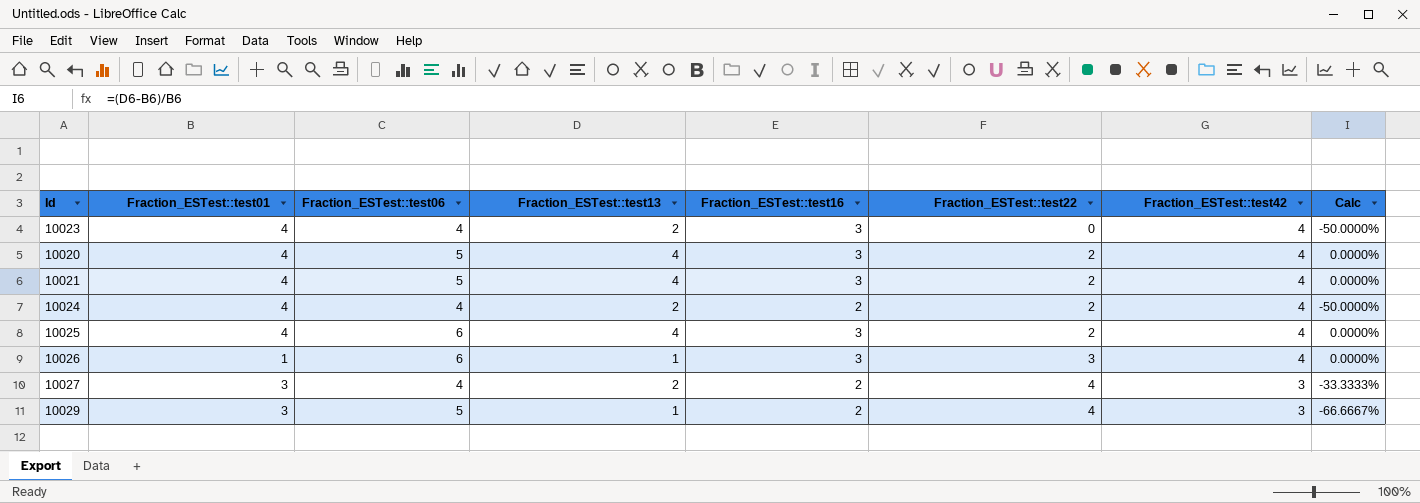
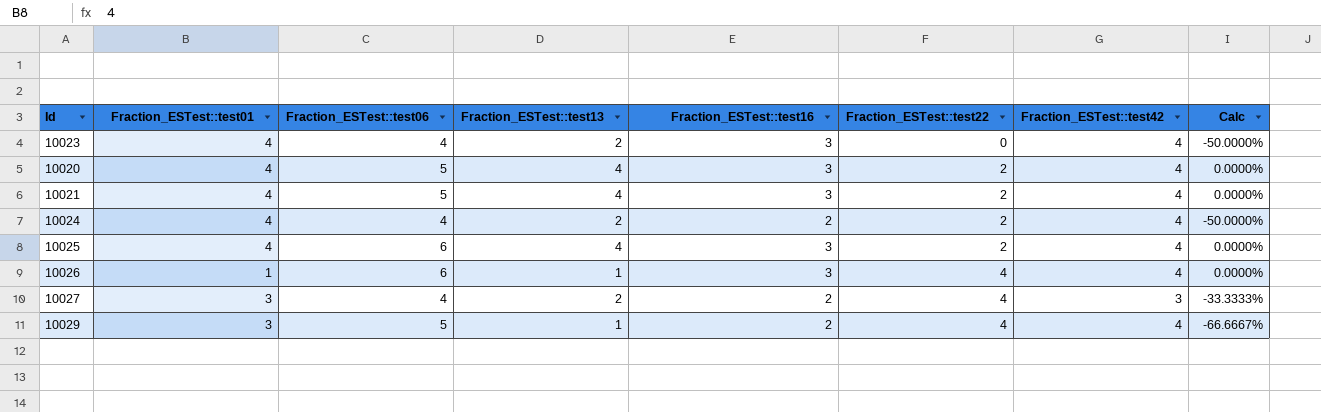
10026 | Fraction_ESTest::test22: 3 -> 4
10029 | Fraction_ESTest::test42: 3 -> 4

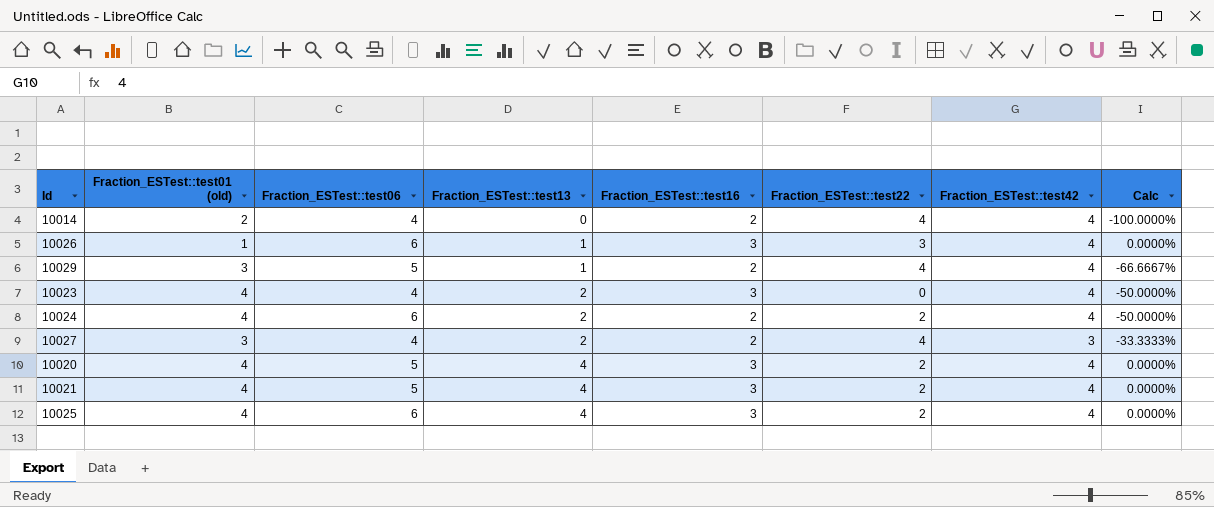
row order: Fraction_ESTest::test22 ascending -> Fraction_ESTest::test13 ascending
column name: Fraction_ESTest::test01 -> Fraction_ESTest::test01 (old)
row 10014: none -> 2 | 4 | 0 | 2 | 4 | 4 | -100.0000%
10026 | Fraction_ESTest::test22: 4 -> 3
10024 | Fraction_ESTest::test06: 4 -> 6

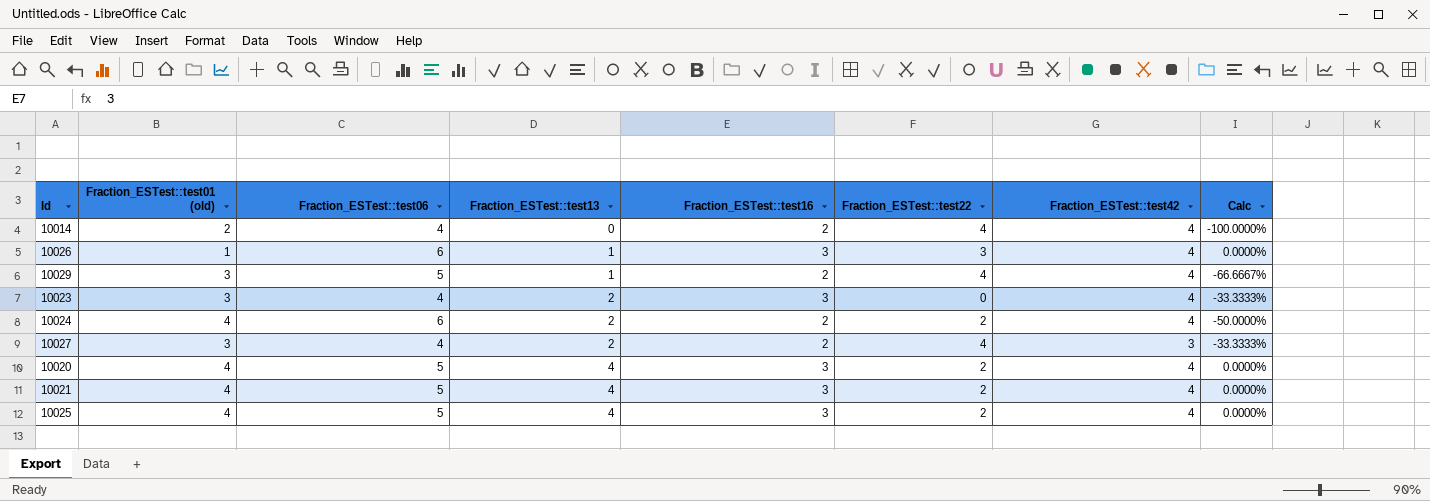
10023 | Fraction_ESTest::test01 (old): 4 -> 3
10023 | Calc: -50.0000% -> -33.3333%
10025 | Fraction_ESTest::test06: 6 -> 5

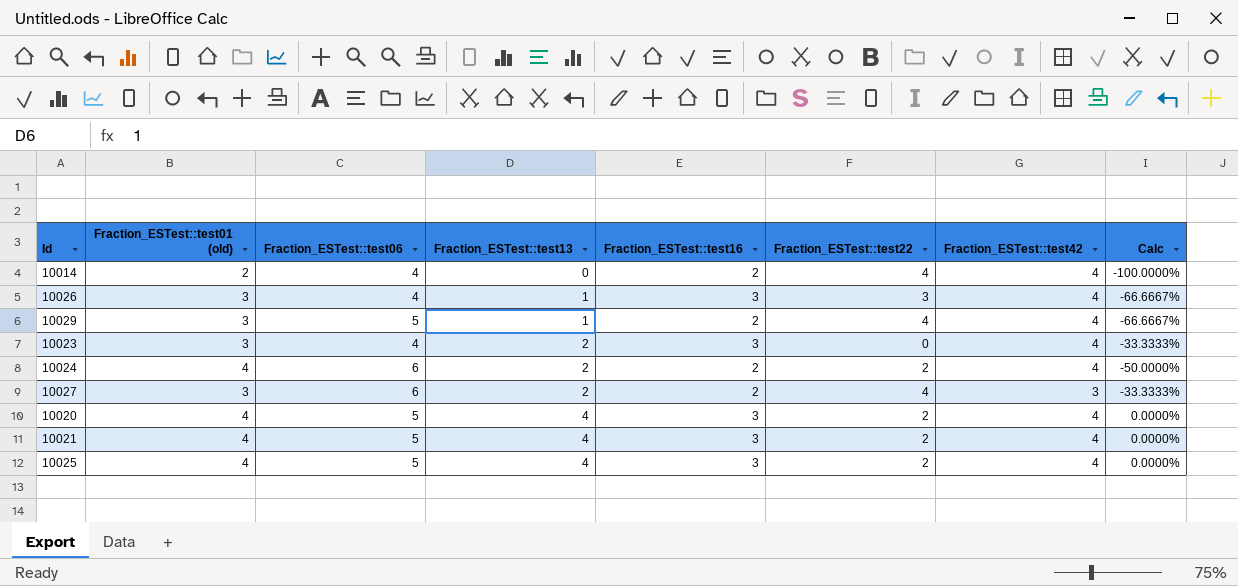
10026 | Fraction_ESTest::test01 (old): 1 -> 3
10026 | Fraction_ESTest::test06: 6 -> 4
10026 | Calc: 0.0000% -> -66.6667%
10027 | Fraction_ESTest::test06: 4 -> 6

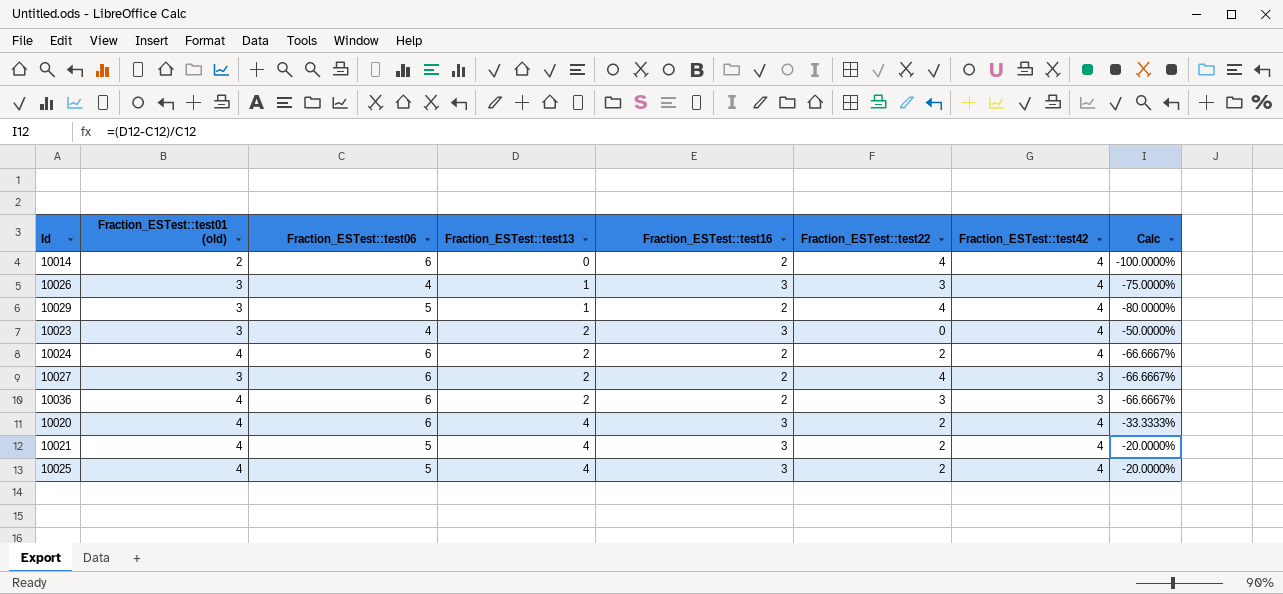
column Calc | formula: ([Fraction_ESTest::test13] - [Fraction_ESTest::test01 (old)]) / [Fraction_ESTest::test01 (old)] -> ([Fraction_ESTest::test13] - [Fraction_ESTest::test06]) / [Fraction_ESTest::test06]
10014 | Fraction_ESTest::test06: 4 -> 6
row 10036: none -> 4 | 6 | 2 | 2 | 3 | 3 | -66.6667%
10020 | Fraction_ESTest::test06: 5 -> 6

